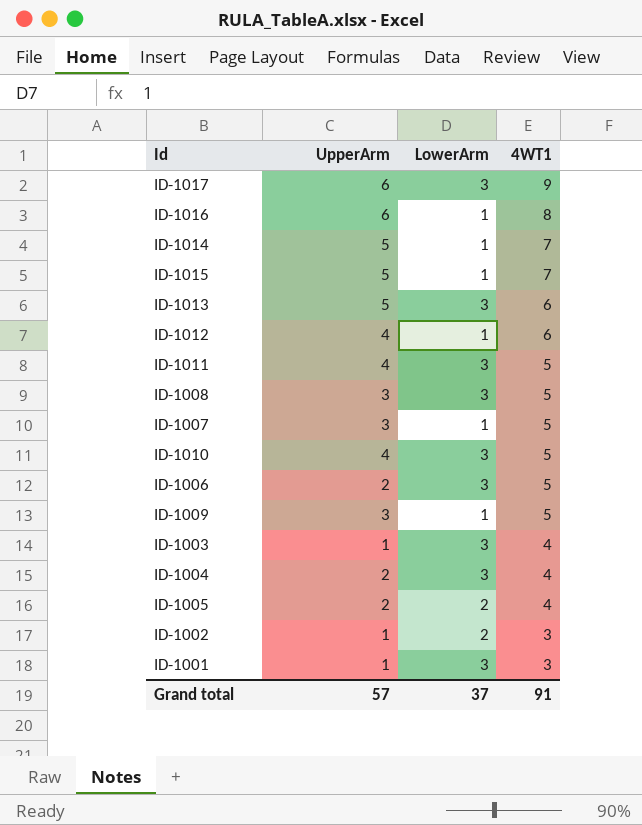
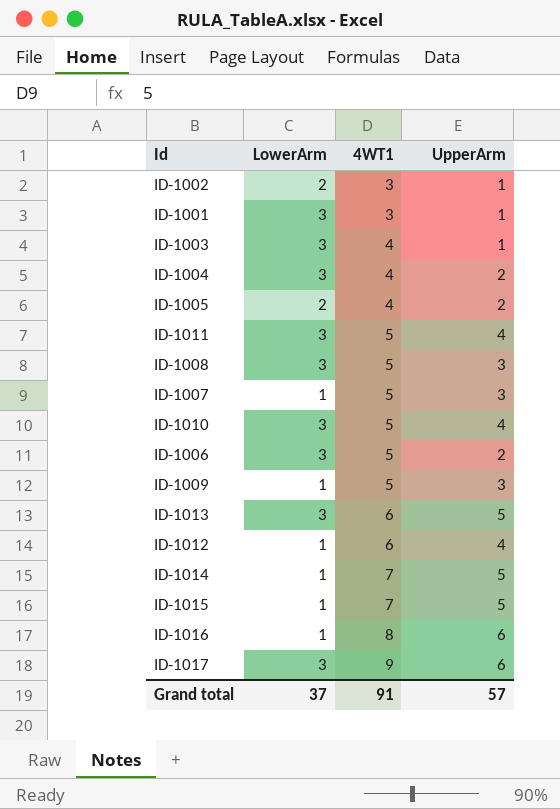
row order: 4WT1 descending -> 4WT1 ascending
column UpperArm | position: 2 -> 4

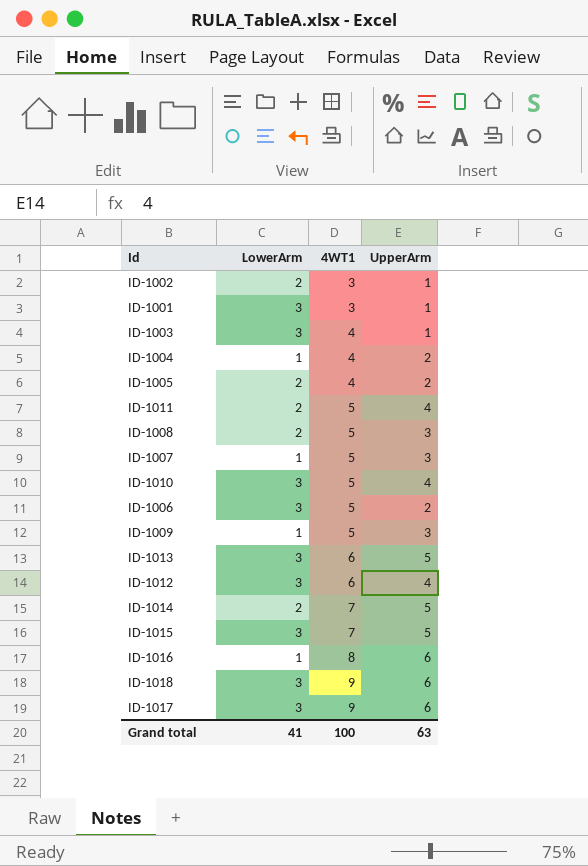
ID-1004 | LowerArm: 3 -> 1
ID-1011 | LowerArm: 3 -> 2
ID-1008 | LowerArm: 3 -> 2
ID-1012 | LowerArm: 1 -> 3
ID-1014 | LowerArm: 1 -> 2
ID-1015 | LowerArm: 1 -> 3
row ID-1018: none -> 3 | 9 | 6
Grand total | LowerArm: 37 -> 41
Grand total | 4WT1: 91 -> 100
Grand total | UpperArm: 57 -> 63

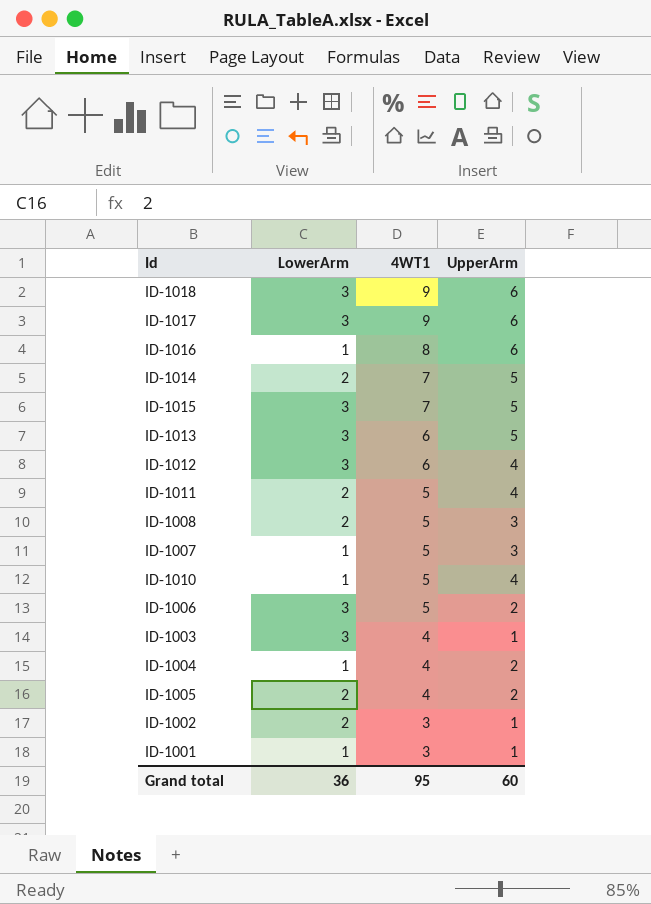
row order: 4WT1 ascending -> 4WT1 descending
row ID-1009: 1 | 5 | 3 -> none
ID-1010 | LowerArm: 3 -> 1
ID-1001 | LowerArm: 3 -> 1
Grand total | LowerArm: 41 -> 36
Grand total | 4WT1: 100 -> 95
Grand total | UpperArm: 63 -> 60

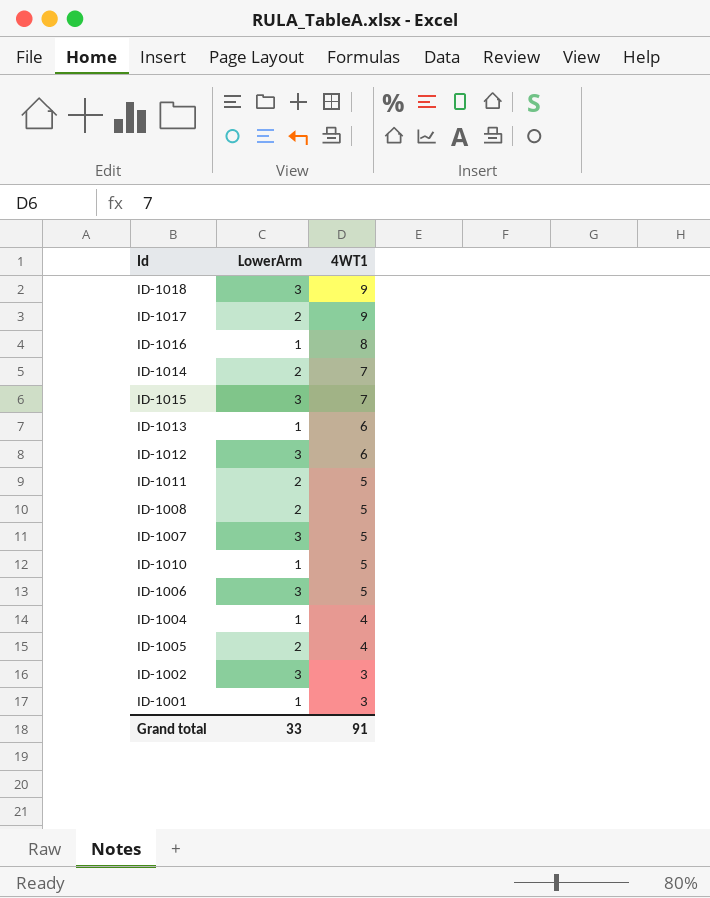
column UpperArm | position: 4 -> none
row ID-1003: 3 | 4 | 1 -> none
ID-1017 | LowerArm: 3 -> 2
ID-1013 | LowerArm: 3 -> 1
ID-1007 | LowerArm: 1 -> 3
ID-1002 | LowerArm: 2 -> 3
Grand total | LowerArm: 36 -> 33
Grand total | 4WT1: 95 -> 91

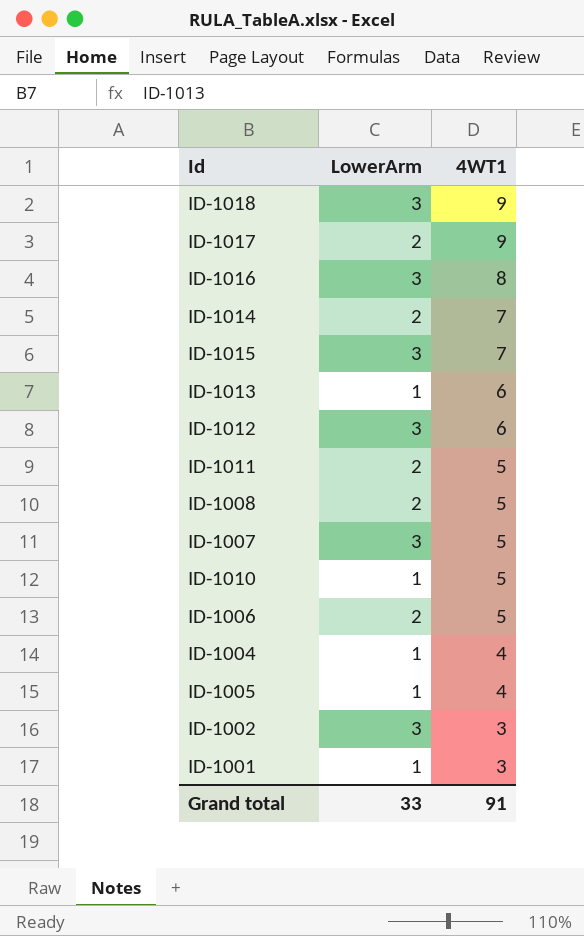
ID-1016 | LowerArm: 1 -> 3
ID-1006 | LowerArm: 3 -> 2
ID-1005 | LowerArm: 2 -> 1

